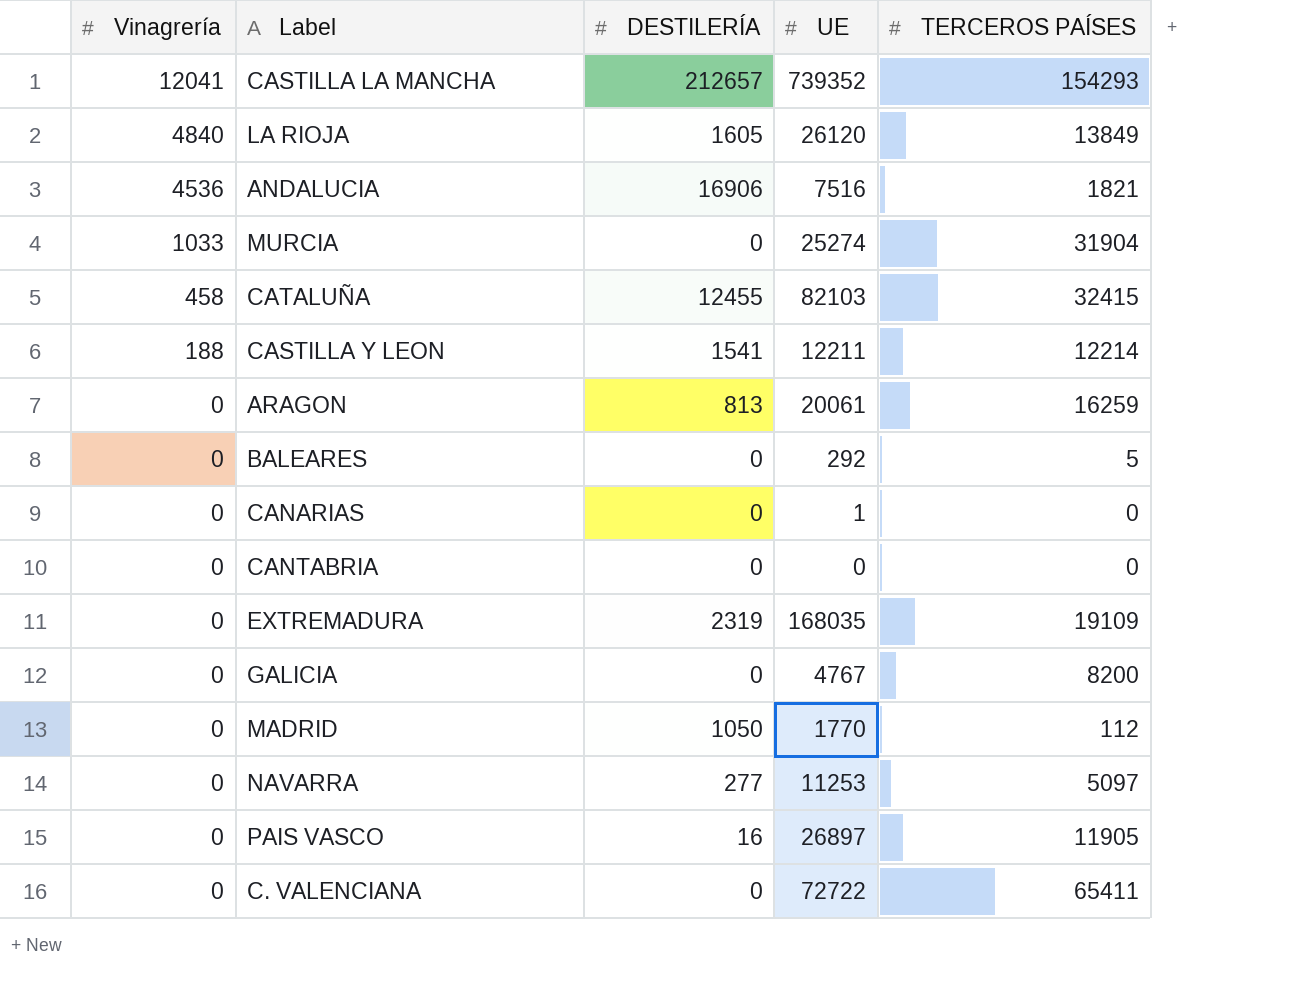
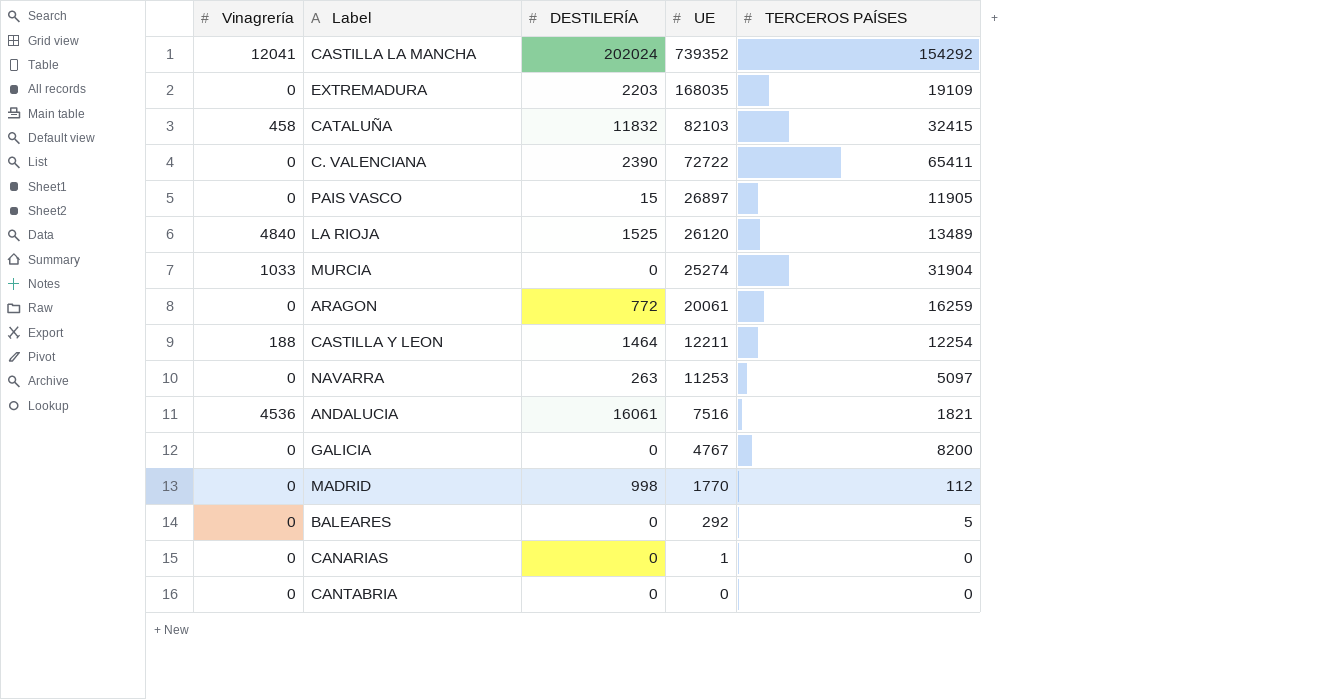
row order: Vinagrería descending -> UE descending
CASTILLA LA MANCHA | DESTILERÍA: 212657 -> 202024
CASTILLA LA MANCHA | TERCEROS PAÍSES: 154293 -> 154292
EXTREMADURA | DESTILERÍA: 2319 -> 2203
CATALUÑA | DESTILERÍA: 12455 -> 11832
C. VALENCIANA | DESTILERÍA: 0 -> 2390
PAIS VASCO | DESTILERÍA: 16 -> 15
LA RIOJA | DESTILERÍA: 1605 -> 1525
LA RIOJA | TERCEROS PAÍSES: 13849 -> 13489
ARAGON | DESTILERÍA: 813 -> 772
CASTILLA Y LEON | DESTILERÍA: 1541 -> 1464
CASTILLA Y LEON | TERCEROS PAÍSES: 12214 -> 12254
NAVARRA | DESTILERÍA: 277 -> 263
ANDALUCIA | DESTILERÍA: 16906 -> 16061
MADRID | DESTILERÍA: 1050 -> 998

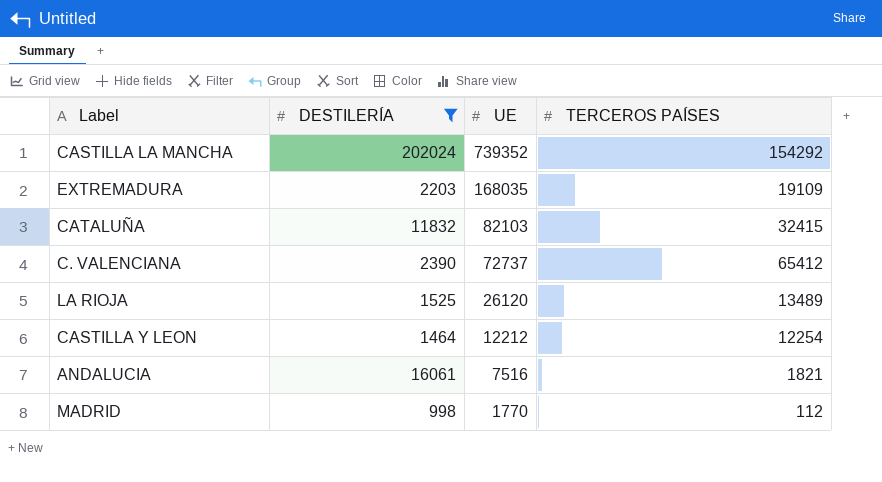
filter: none -> DESTILERÍA >= 998
column Vinagrería | position: 1 -> none
C. VALENCIANA | UE: 72722 -> 72737
C. VALENCIANA | TERCEROS PAÍSES: 65411 -> 65412
CASTILLA Y LEON | UE: 12211 -> 12212

